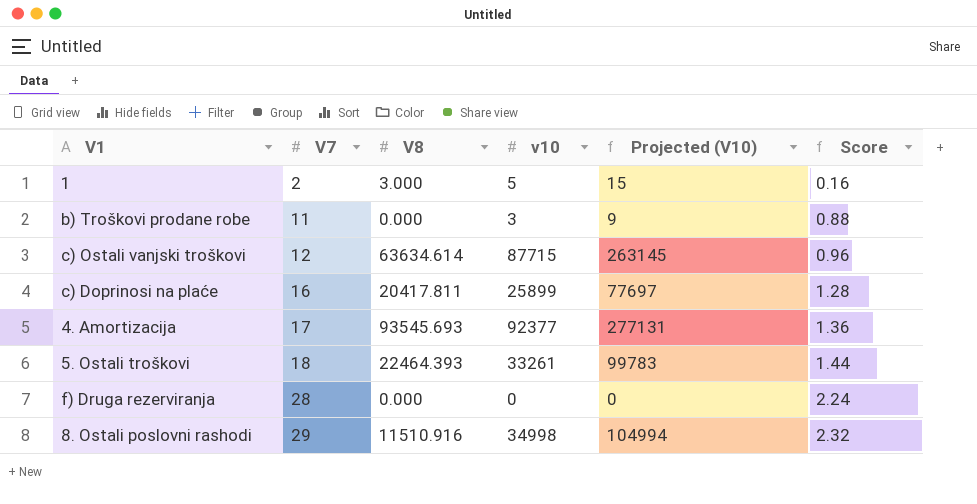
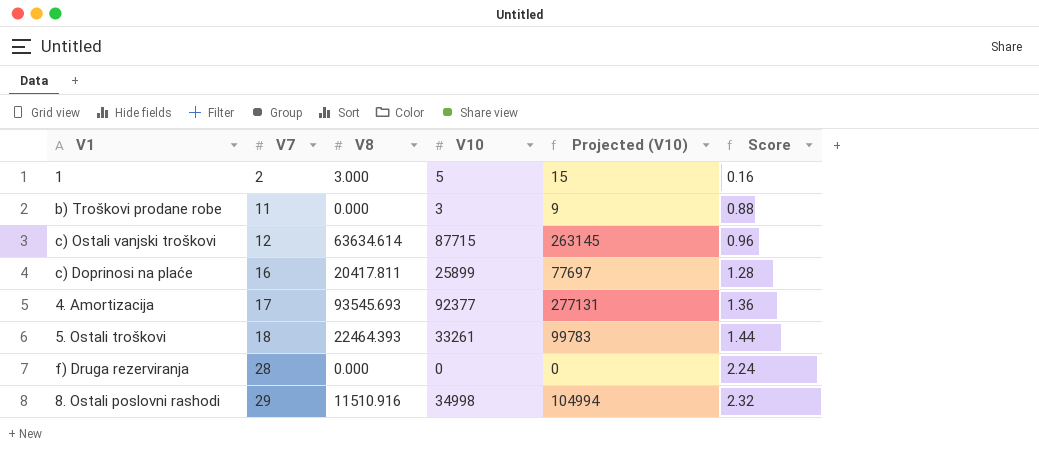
column name: v10 -> V10

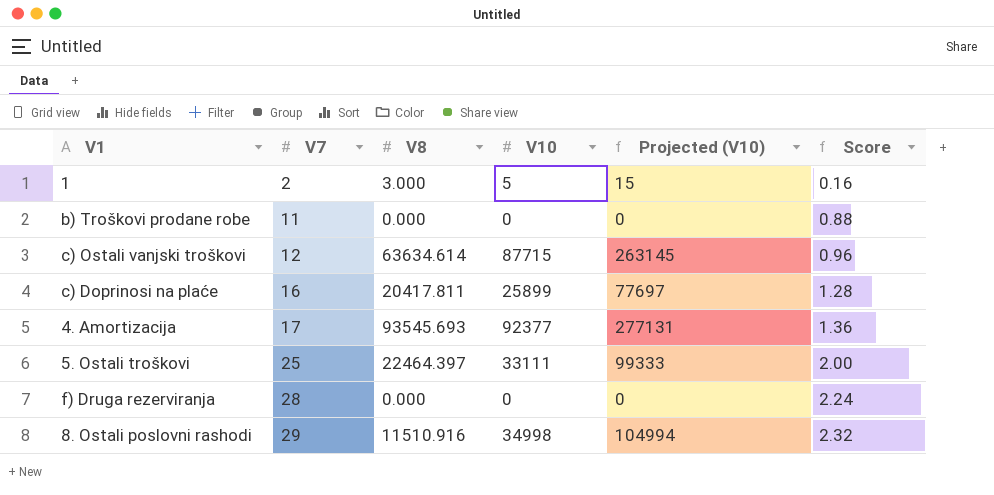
b) Troškovi prodane robe | V10: 3 -> 0
b) Troškovi prodane robe | Projected (V10): 9 -> 0
5. Ostali troškovi | V7: 18 -> 25
5. Ostali troškovi | V8: 22464.393 -> 22464.397
5. Ostali troškovi | V10: 33261 -> 33111
5. Ostali troškovi | Projected (V10): 99783 -> 99333
5. Ostali troškovi | Score: 1.44 -> 2.00

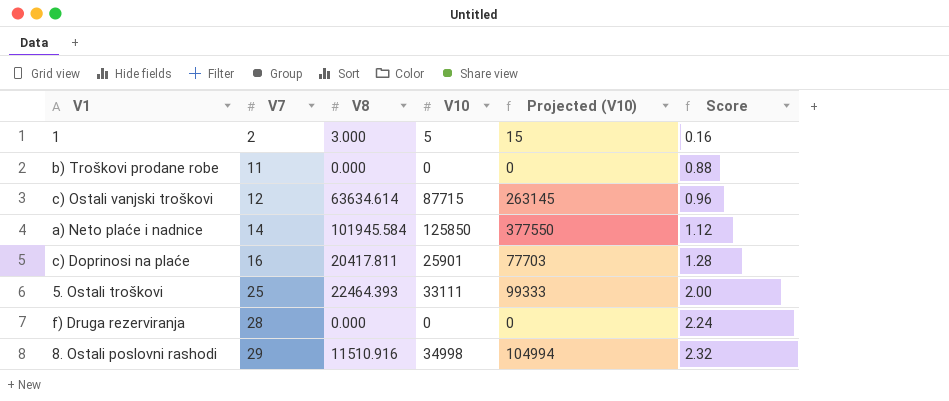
row 4. Amortizacija: 17 | 93545.693 | 92377 | 277131 | 1.36 -> none
row a) Neto plaće i nadnice: none -> 14 | 101945.584 | 125850 | 377550 | 1.12
c) Doprinosi na plaće | V10: 25899 -> 25901
c) Doprinosi na plaće | Projected (V10): 77697 -> 77703
5. Ostali troškovi | V8: 22464.397 -> 22464.393

